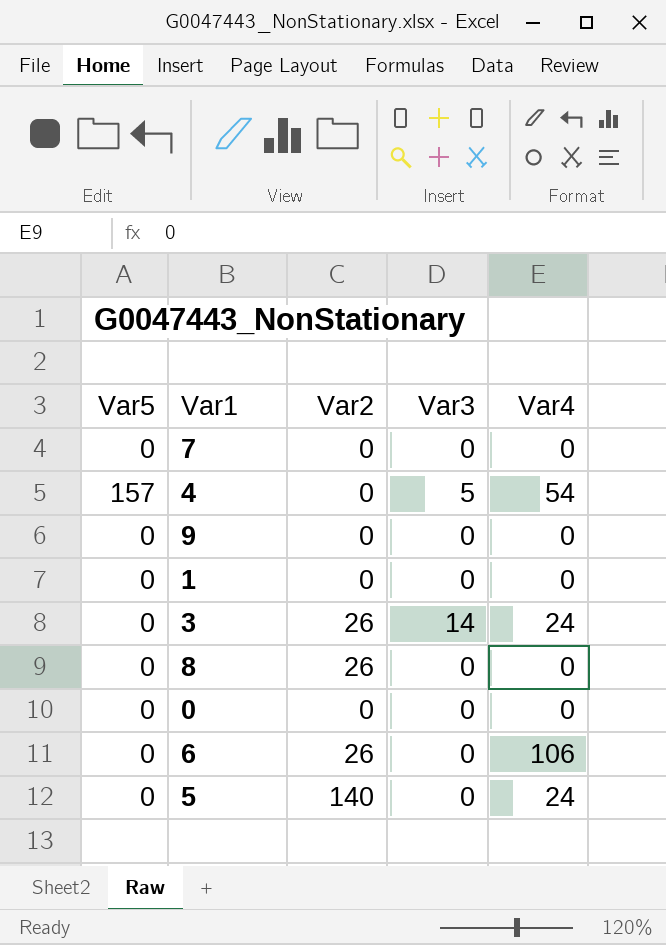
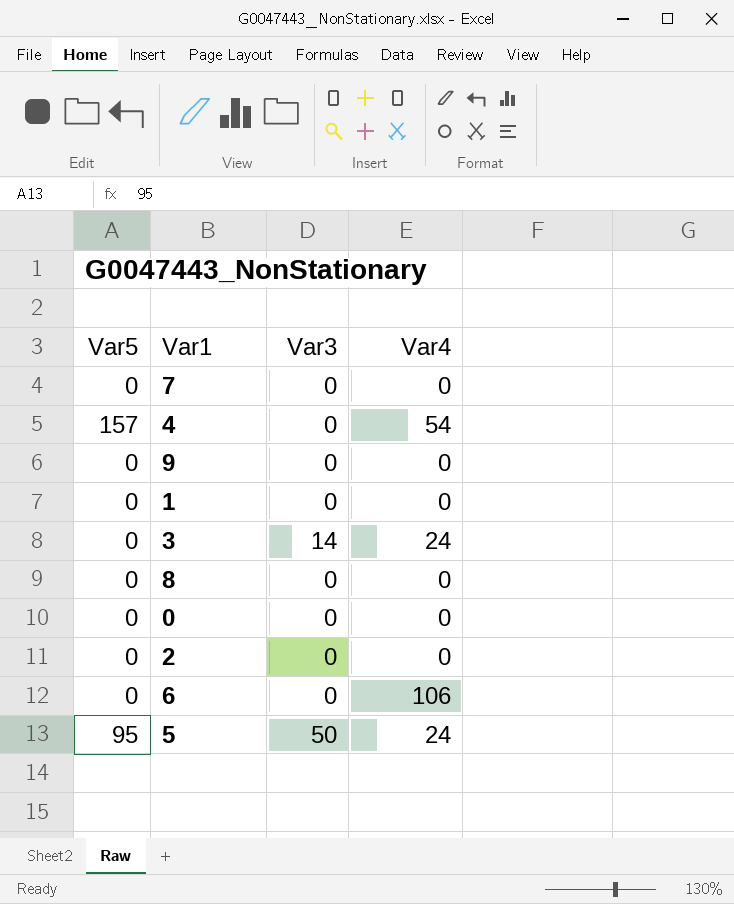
column Var2 | position: 3 -> none
4 | Var3: 5 -> 0
row 2: none -> 0 | 0 | 0
5 | Var5: 0 -> 95
5 | Var3: 0 -> 50

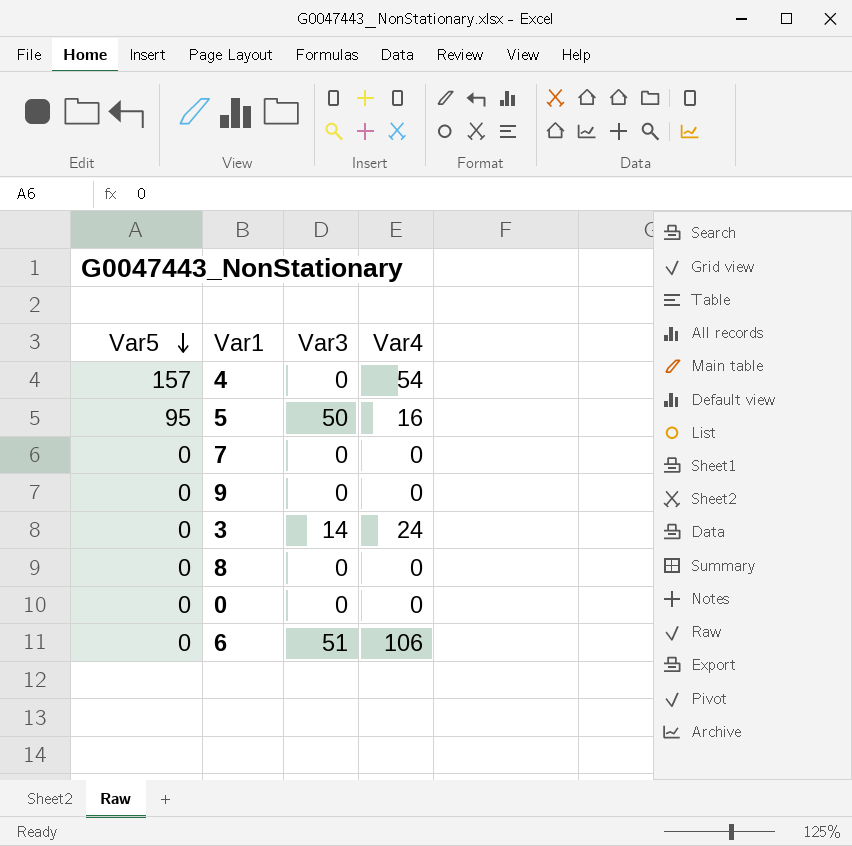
row order: none -> Var5 descending
row 1: 0 | 0 | 0 -> none
row 2: 0 | 0 | 0 -> none
5 | Var4: 24 -> 16
6 | Var3: 0 -> 51

